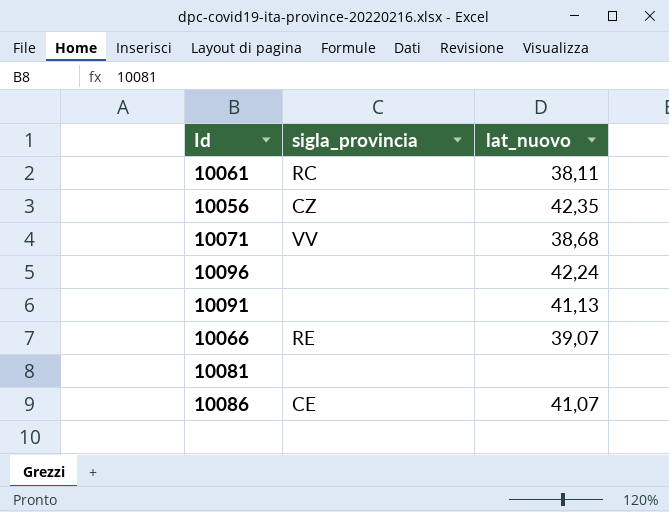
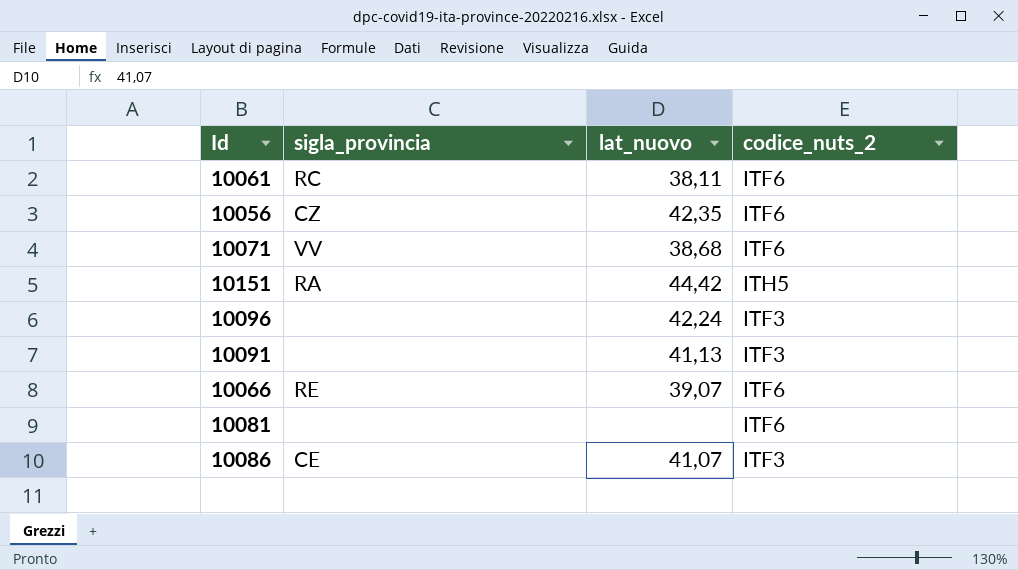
column codice_nuts_2 | position: none -> 4
row 10151: none -> RA | 44,42 | ITH5

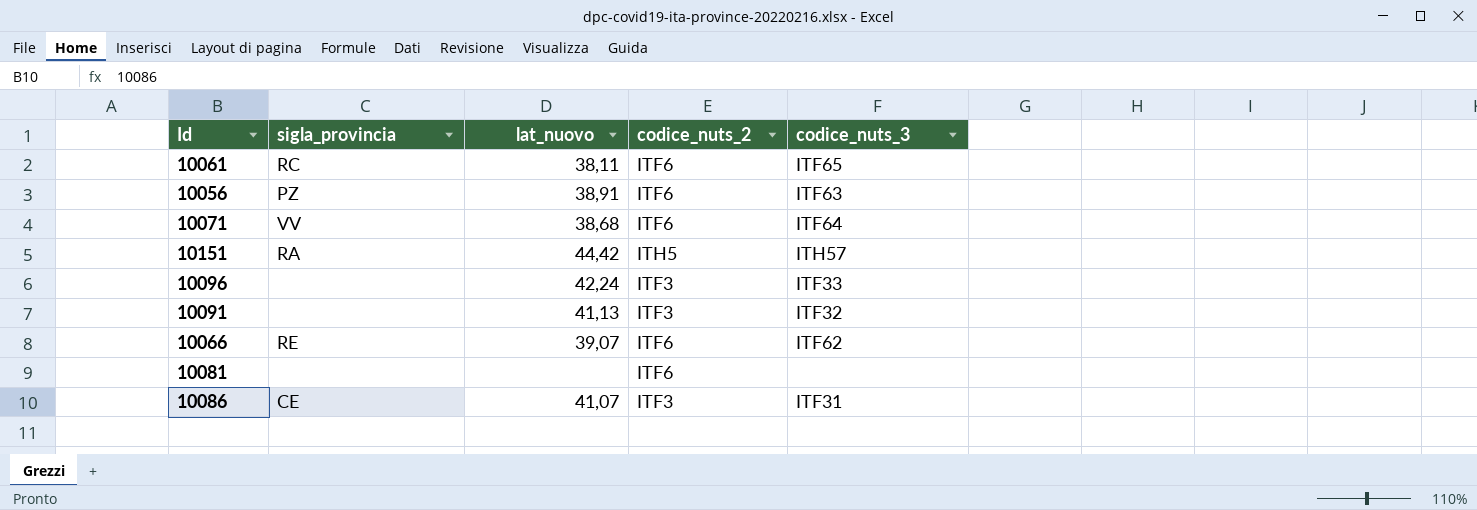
column codice_nuts_3 | position: none -> 5
10056 | sigla_provincia: CZ -> PZ
10056 | lat_nuovo: 42,35 -> 38,91

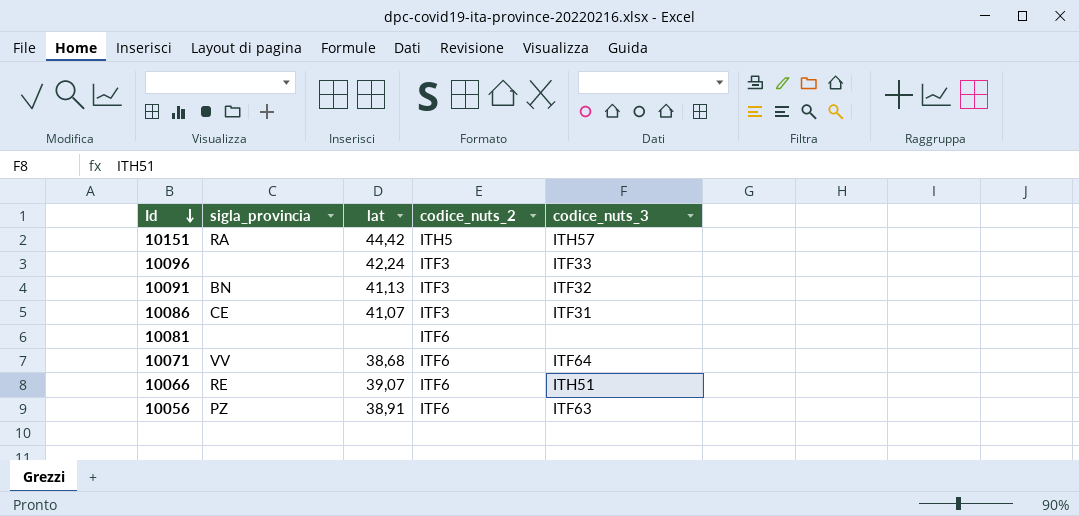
row order: none -> Id descending
column name: lat_nuovo -> lat
row 10061: RC | 38,11 | ITF6 | ITF65 -> none
10091 | sigla_provincia: none -> BN
10066 | codice_nuts_3: ITF62 -> ITH51

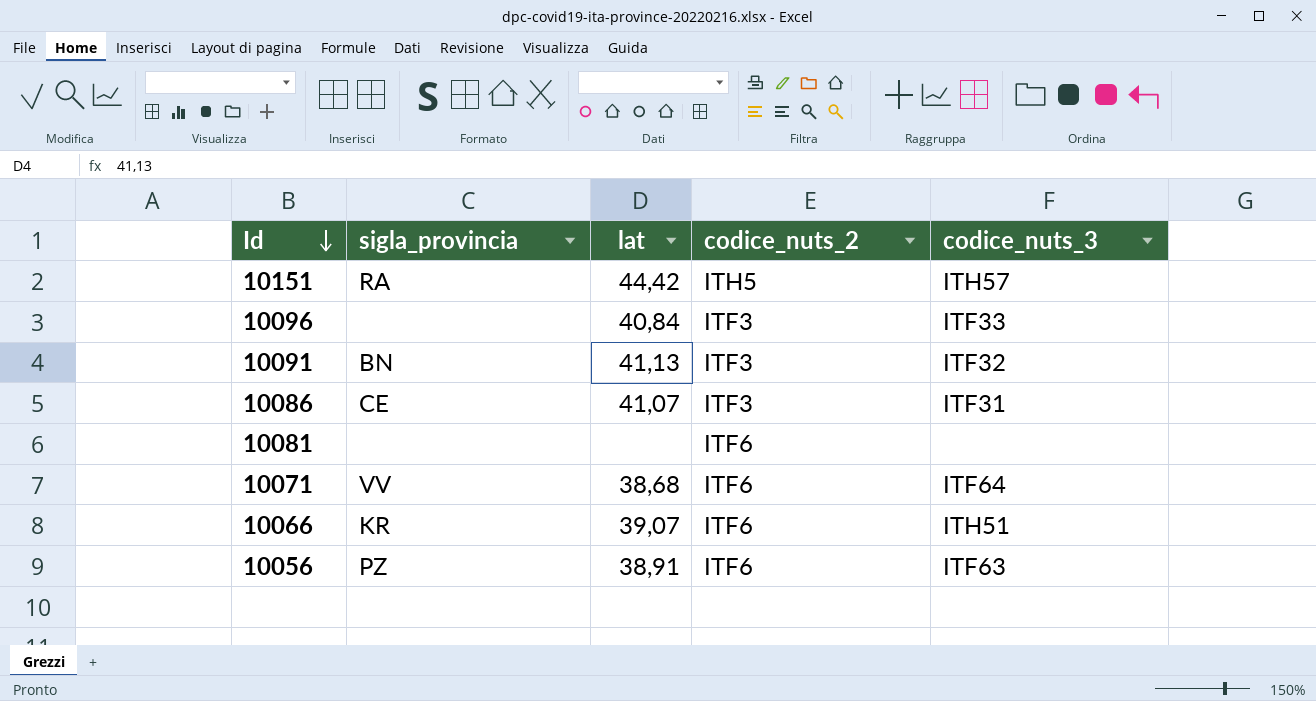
10096 | lat: 42,24 -> 40,84
10066 | sigla_provincia: RE -> KR

